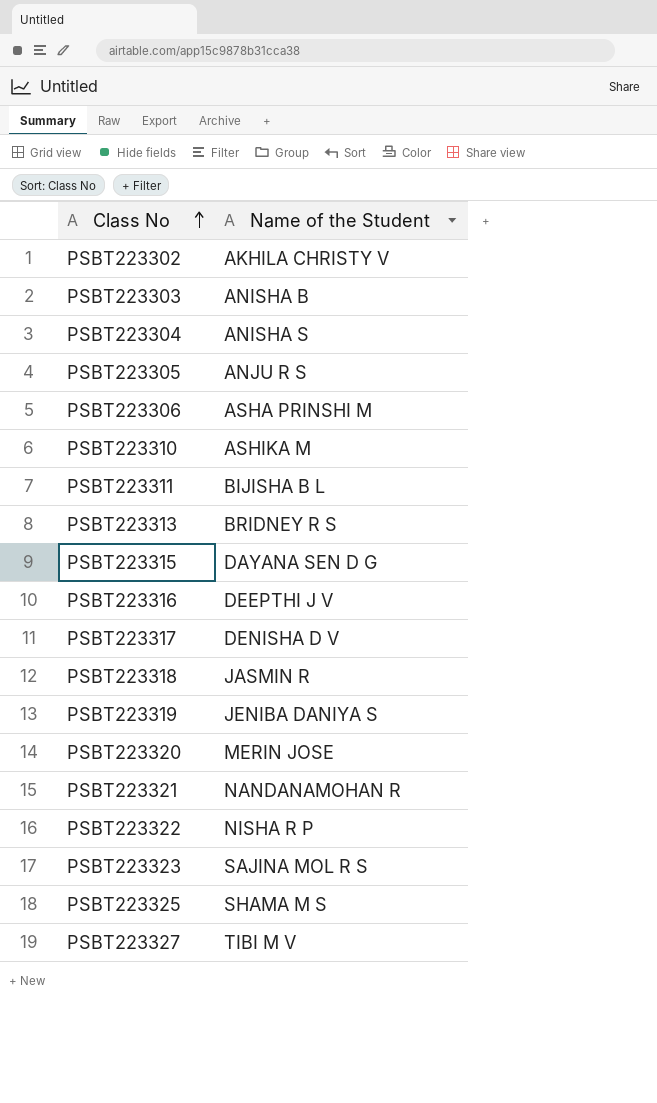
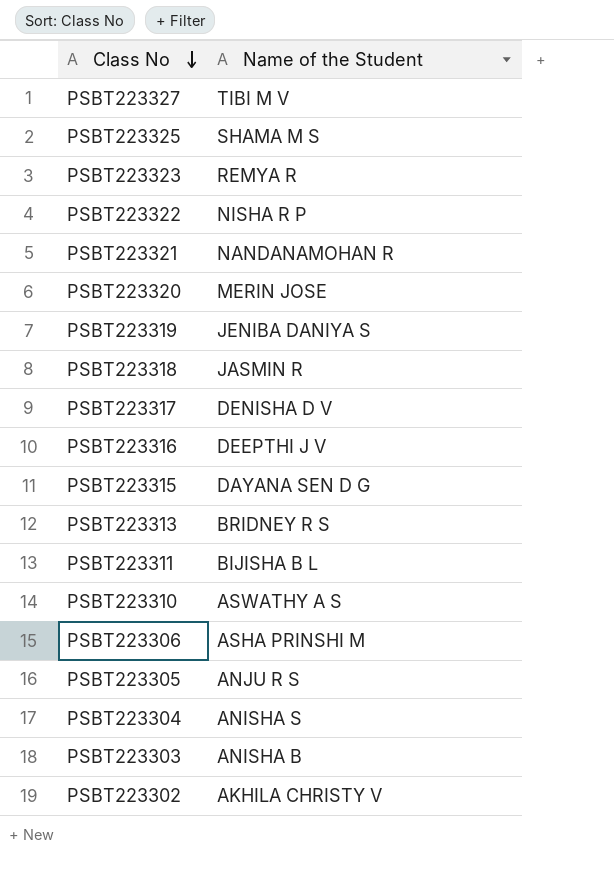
row order: Class No ascending -> Class No descending
PSBT223323 | Name of the Student: SAJINA MOL R S -> REMYA R
PSBT223310 | Name of the Student: ASHIKA M -> ASWATHY A S

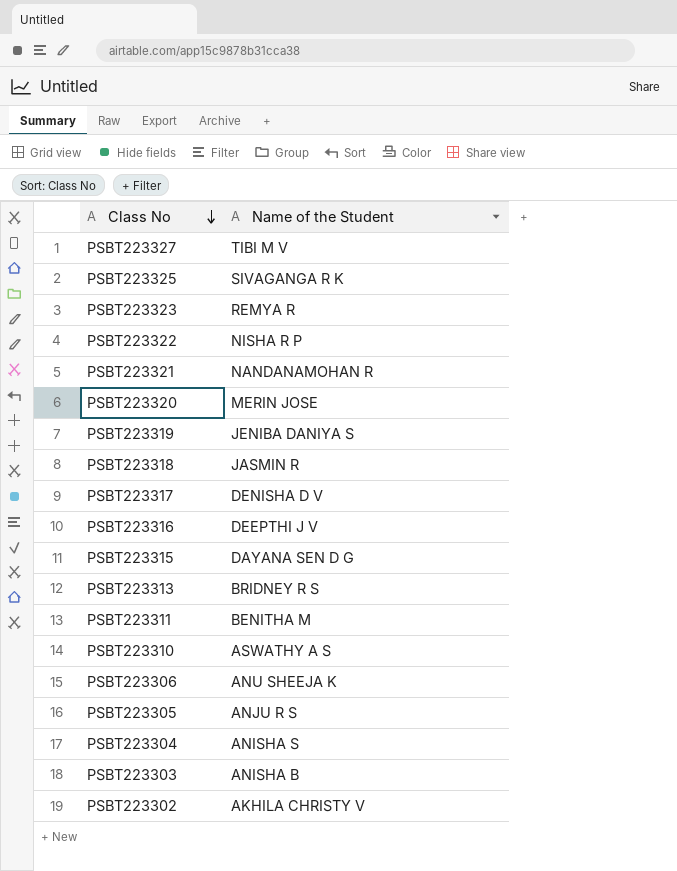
PSBT223325 | Name of the Student: SHAMA M S -> SIVAGANGA R K
PSBT223311 | Name of the Student: BIJISHA B L -> BENITHA M
PSBT223306 | Name of the Student: ASHA PRINSHI M -> ANU SHEEJA K

